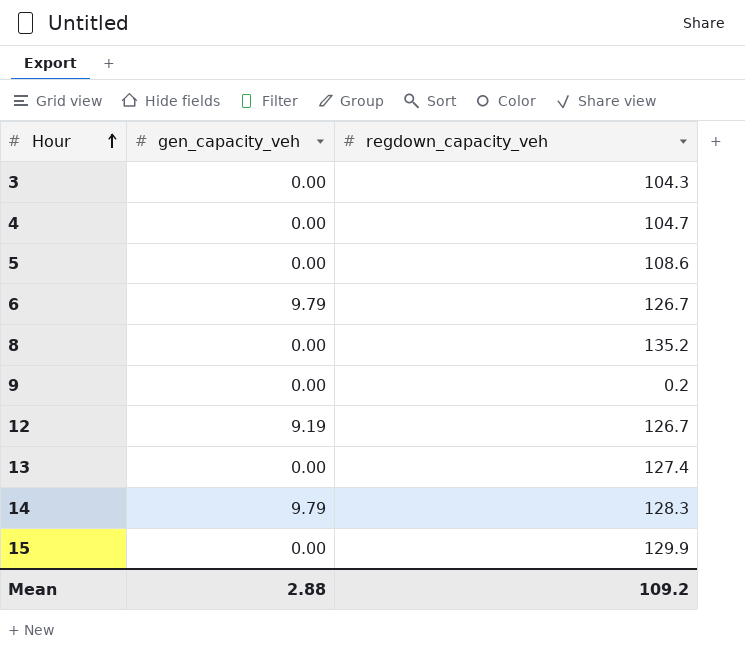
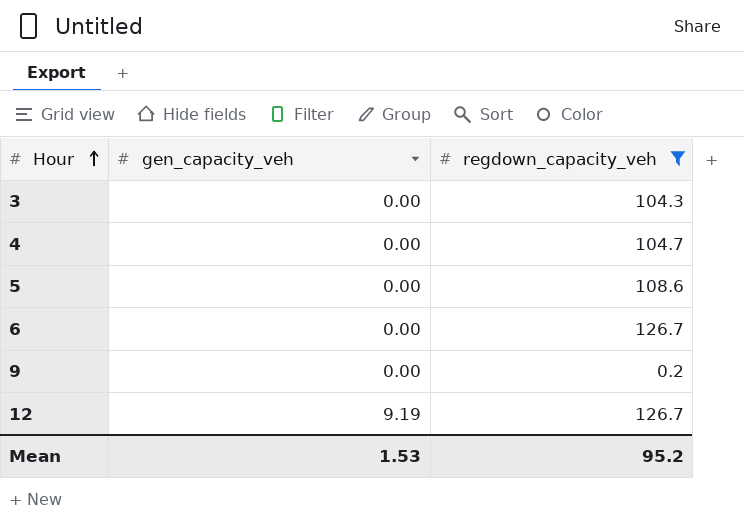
filter: none -> regdown_capacity_veh <= 126.7
6 | gen_capacity_veh: 9.79 -> 0.00
Mean | gen_capacity_veh: 2.88 -> 1.53
Mean | regdown_capacity_veh: 109.2 -> 95.2

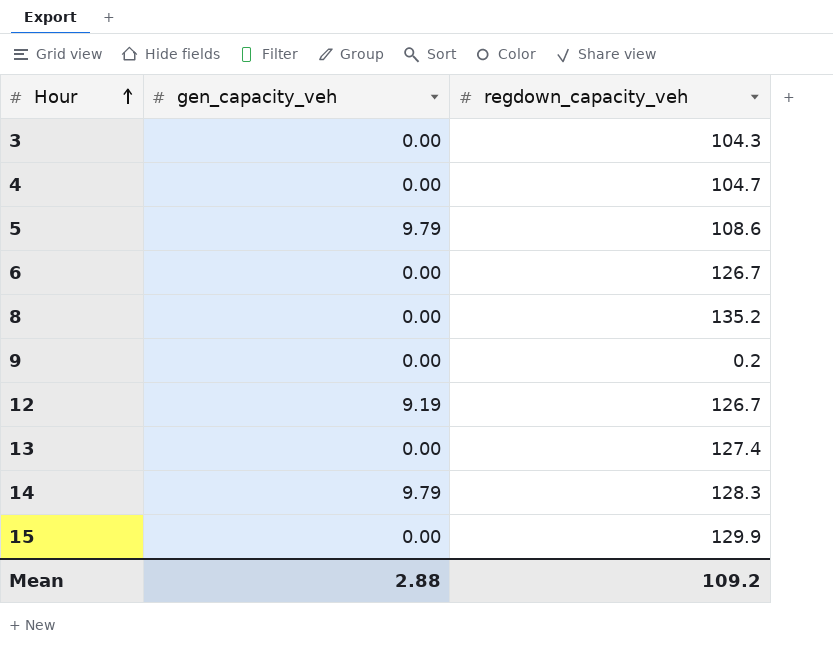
filter: regdown_capacity_veh <= 126.7 -> none
5 | gen_capacity_veh: 0.00 -> 9.79
Mean | gen_capacity_veh: 1.53 -> 2.88
Mean | regdown_capacity_veh: 95.2 -> 109.2

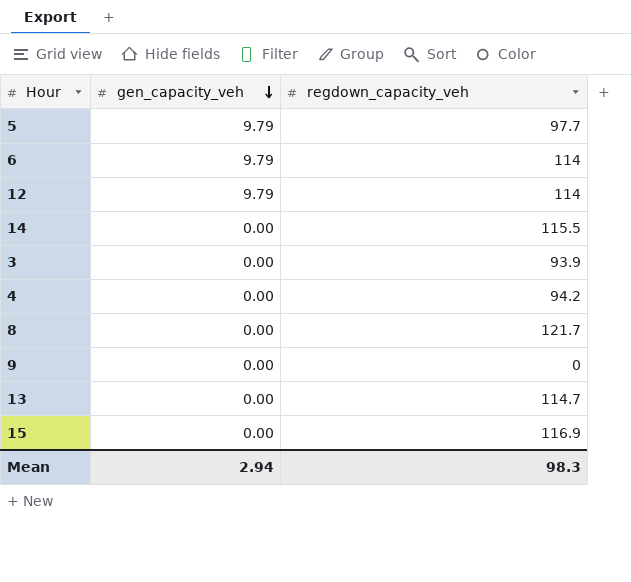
row order: Hour ascending -> gen_capacity_veh descending
5 | regdown_capacity_veh: 108.6 -> 97.7
6 | gen_capacity_veh: 0.00 -> 9.79
6 | regdown_capacity_veh: 126.7 -> 114
12 | gen_capacity_veh: 9.19 -> 9.79
12 | regdown_capacity_veh: 126.7 -> 114
14 | gen_capacity_veh: 9.79 -> 0.00
14 | regdown_capacity_veh: 128.3 -> 115.5
3 | regdown_capacity_veh: 104.3 -> 93.9
4 | regdown_capacity_veh: 104.7 -> 94.2
8 | regdown_capacity_veh: 135.2 -> 121.7
9 | regdown_capacity_veh: 0.2 -> 0
13 | regdown_capacity_veh: 127.4 -> 114.7
15 | regdown_capacity_veh: 129.9 -> 116.9
Mean | gen_capacity_veh: 2.88 -> 2.94
Mean | regdown_capacity_veh: 109.2 -> 98.3

